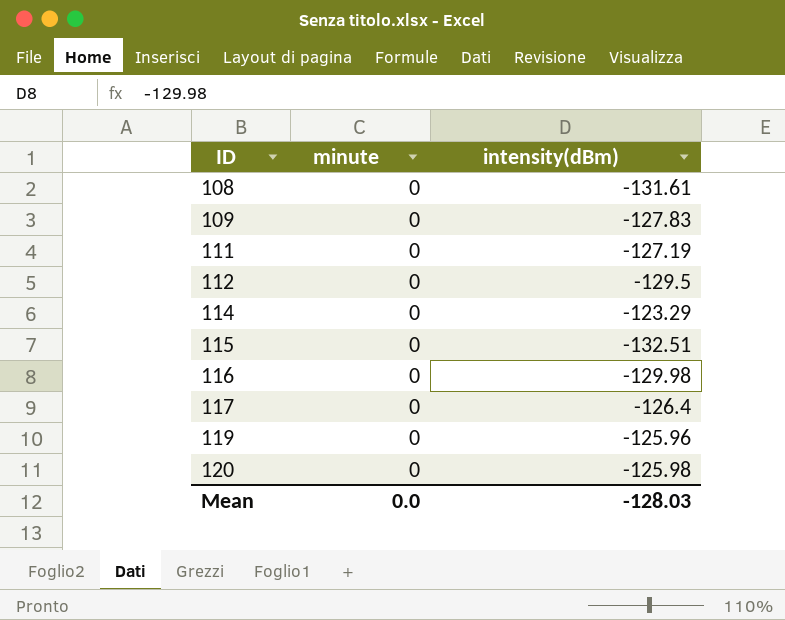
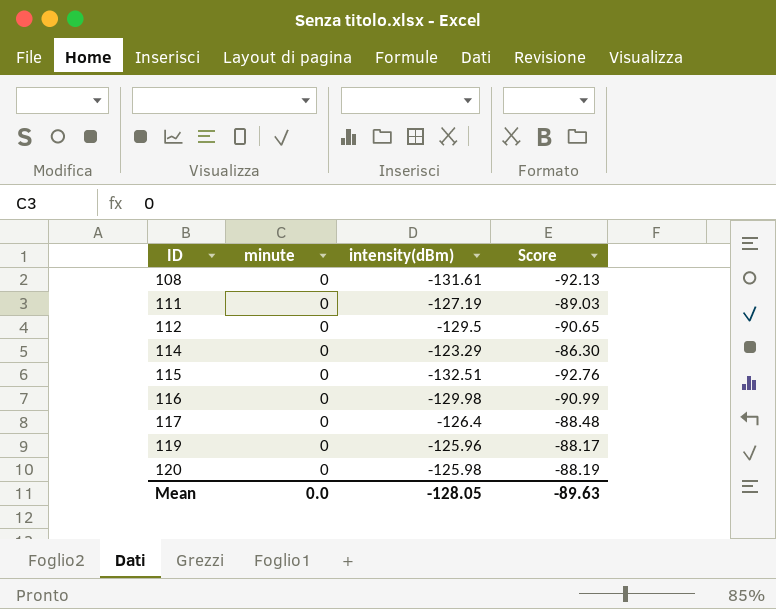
column Score | formula: none -> [intensity(dBm)] * 0.7
row 109: 0 | -127.83 -> none
Mean | intensity(dBm): -128.03 -> -128.05

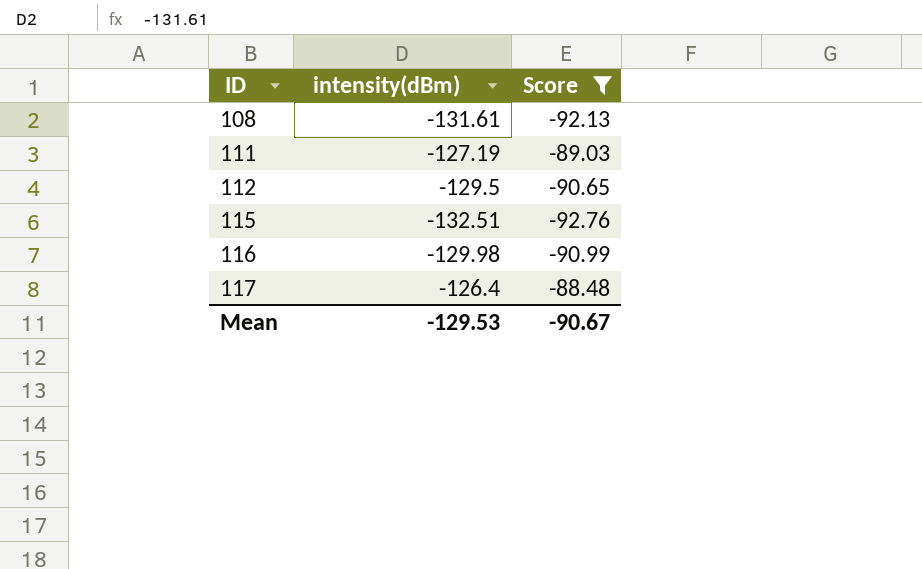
filter: none -> Score <= -88.48
column minute | position: 2 -> none
Mean | intensity(dBm): -128.05 -> -129.53
Mean | Score: -89.63 -> -90.67

